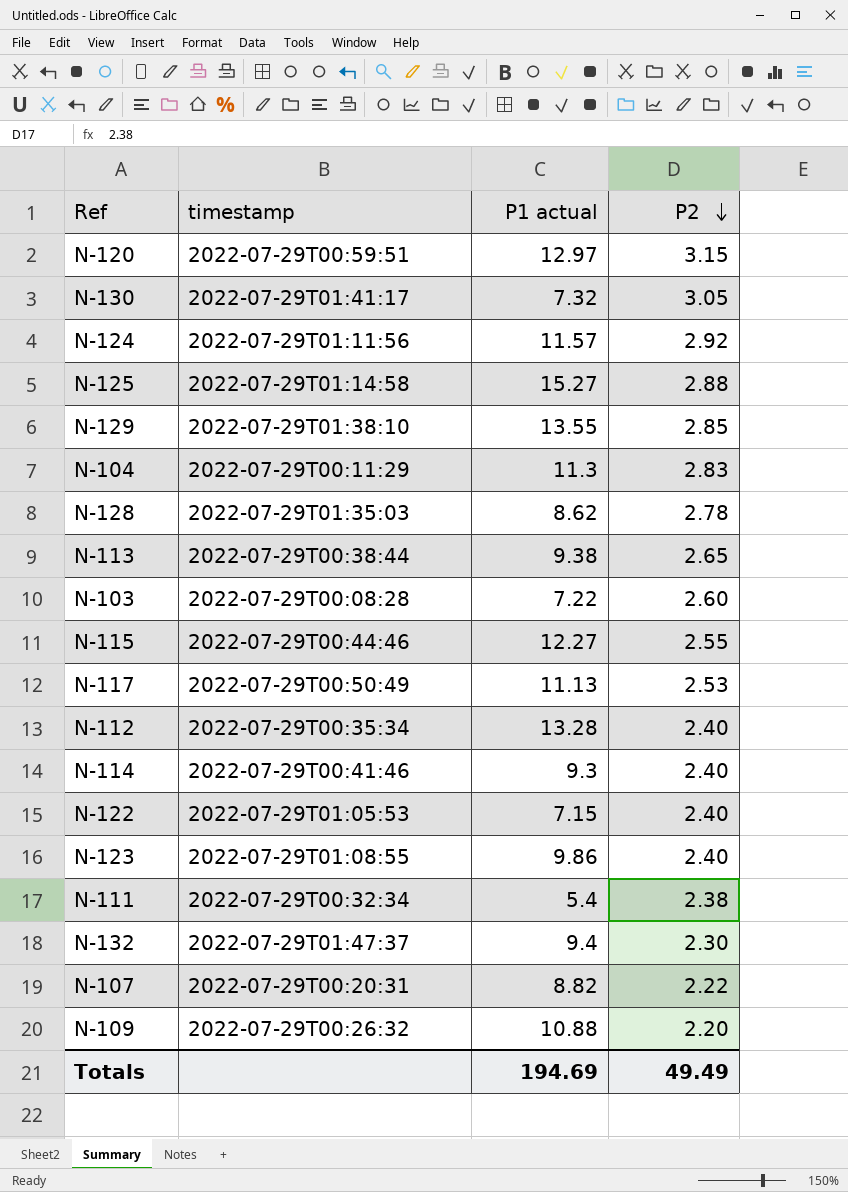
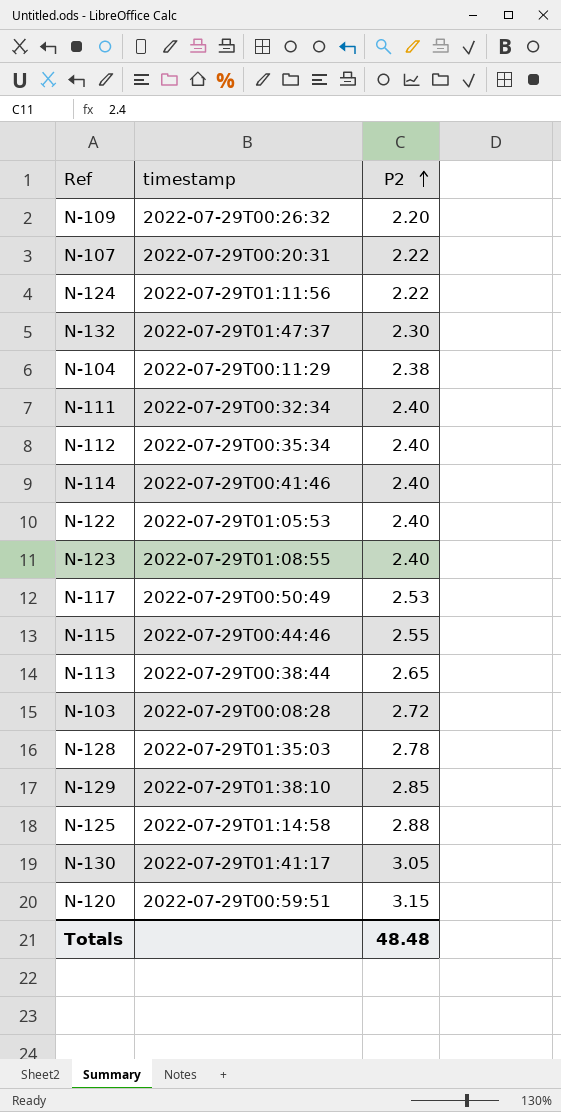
row order: P2 descending -> P2 ascending
column P1 actual | position: 3 -> none
N-124 | P2: 2.92 -> 2.22
N-104 | P2: 2.83 -> 2.38
N-111 | P2: 2.38 -> 2.40
N-103 | P2: 2.60 -> 2.72
Totals | P2: 49.49 -> 48.48

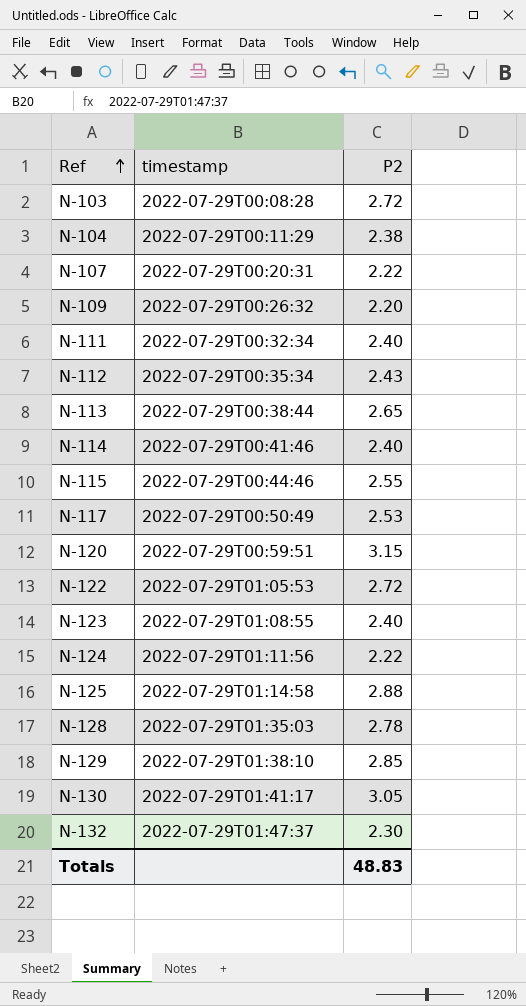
row order: P2 ascending -> Ref ascending
N-112 | P2: 2.40 -> 2.43
N-122 | P2: 2.40 -> 2.72
Totals | P2: 48.48 -> 48.83

